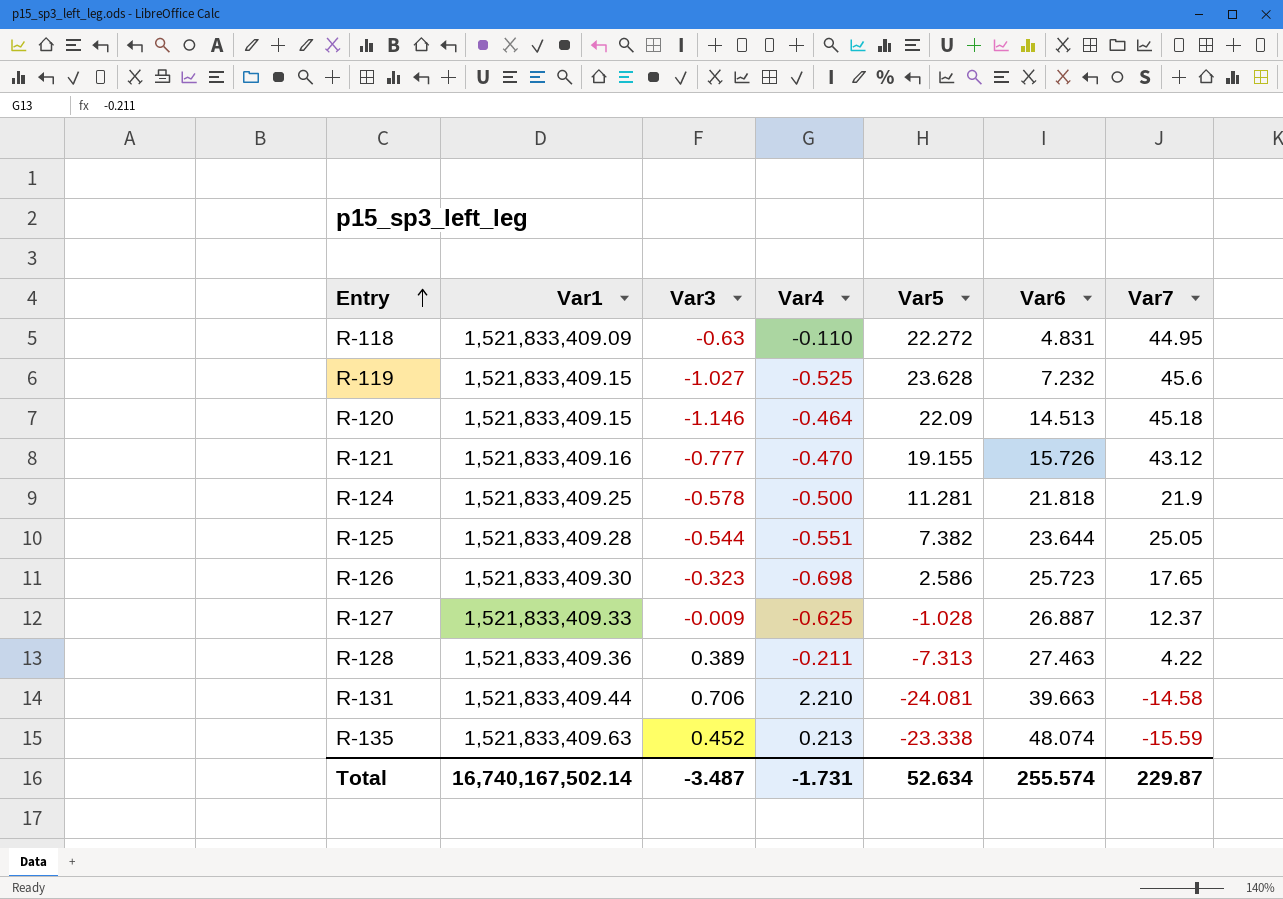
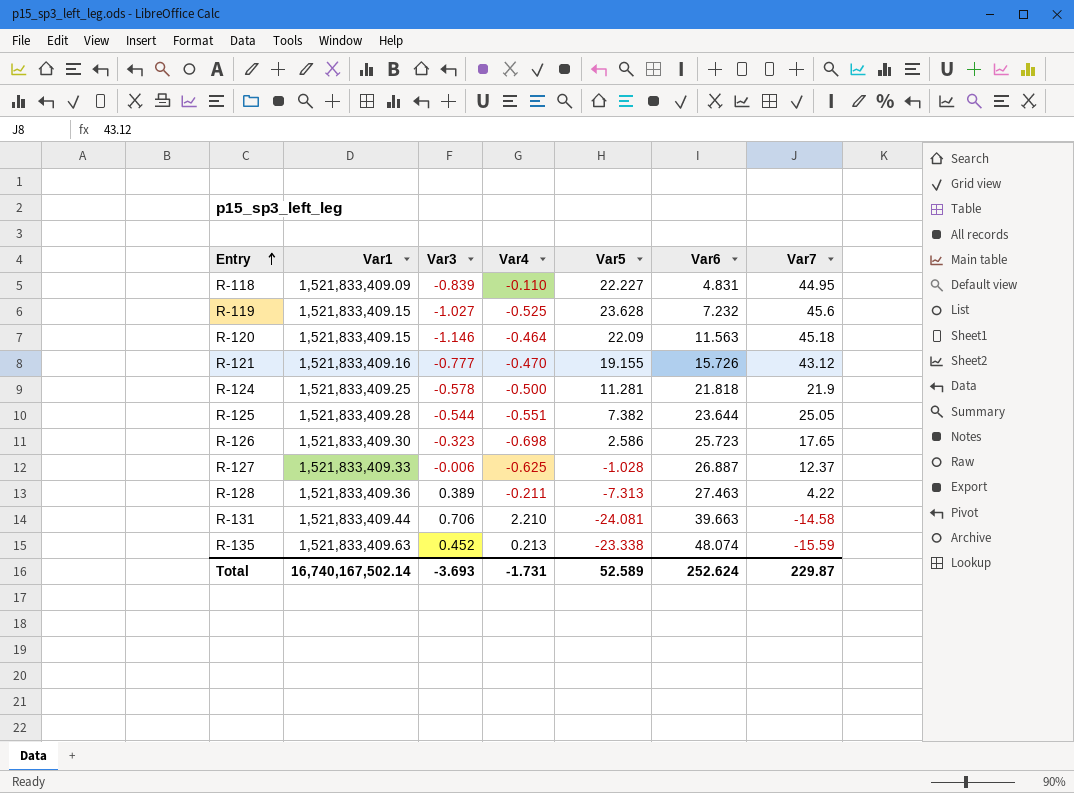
R-118 | Var3: -0.63 -> -0.839
R-118 | Var5: 22.272 -> 22.227
R-120 | Var6: 14.513 -> 11.563
R-127 | Var3: -0.009 -> -0.006
Total | Var3: -3.487 -> -3.693
Total | Var5: 52.634 -> 52.589
Total | Var6: 255.574 -> 252.624

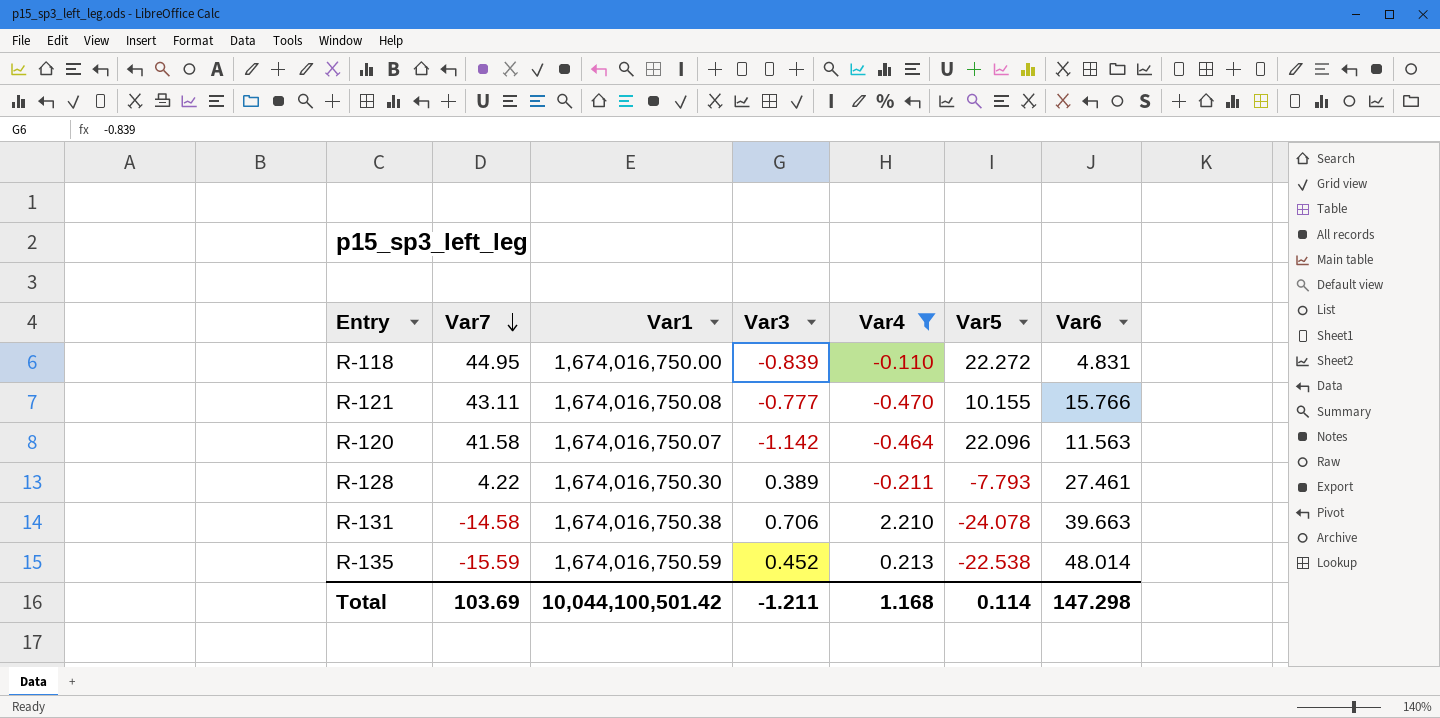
filter: none -> Var4 >= -0.470
row order: Entry ascending -> Var7 descending
column Var7 | position: 7 -> 2
R-118 | Var1: 1,521,833,409.09 -> 1,674,016,750.00
R-118 | Var5: 22.227 -> 22.272
R-121 | Var7: 43.12 -> 43.11
R-121 | Var1: 1,521,833,409.16 -> 1,674,016,750.08
R-121 | Var5: 19.155 -> 10.155
R-121 | Var6: 15.726 -> 15.766
R-120 | Var7: 45.18 -> 41.58
R-120 | Var1: 1,521,833,409.15 -> 1,674,016,750.07
R-120 | Var3: -1.146 -> -1.142
R-120 | Var5: 22.09 -> 22.096
R-128 | Var1: 1,521,833,409.36 -> 1,674,016,750.30
R-128 | Var5: -7.313 -> -7.793
R-128 | Var6: 27.463 -> 27.461
R-131 | Var1: 1,521,833,409.44 -> 1,674,016,750.38
R-131 | Var5: -24.081 -> -24.078
R-135 | Var1: 1,521,833,409.63 -> 1,674,016,750.59
R-135 | Var5: -23.338 -> -22.538
R-135 | Var6: 48.074 -> 48.014
Total | Var7: 229.87 -> 103.69
Total | Var1: 16,740,167,502.14 -> 10,044,100,501.42
Total | Var3: -3.693 -> -1.211
Total | Var4: -1.731 -> 1.168
Total | Var5: 52.589 -> 0.114
Total | Var6: 252.624 -> 147.298

